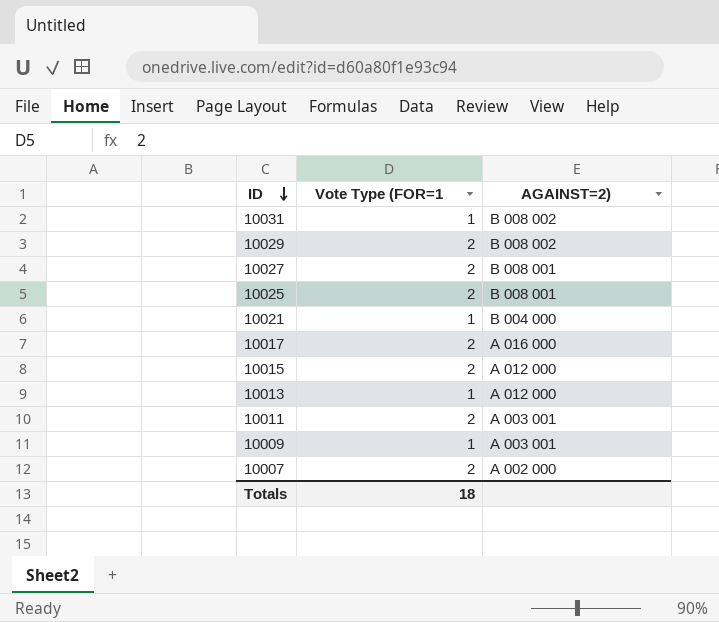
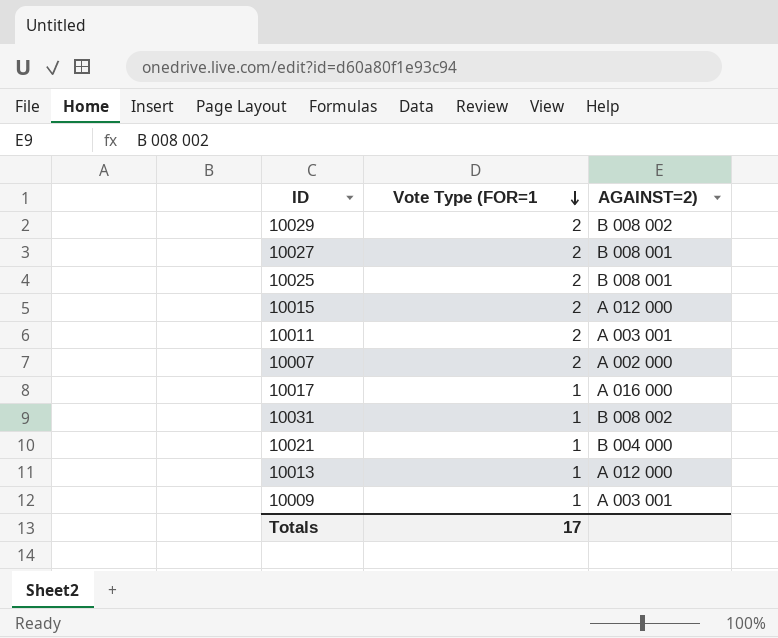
row order: ID descending -> Vote Type (FOR=1 descending
10017 | Vote Type (FOR=1: 2 -> 1
Totals | Vote Type (FOR=1: 18 -> 17

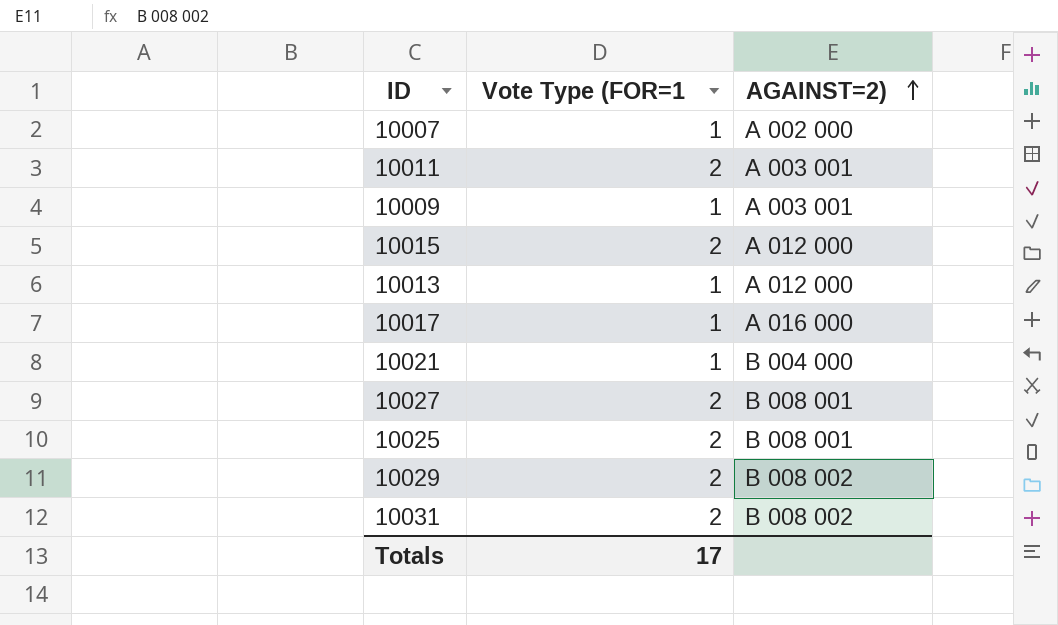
row order: Vote Type (FOR=1 descending -> AGAINST=2) ascending
10007 | Vote Type (FOR=1: 2 -> 1
10031 | Vote Type (FOR=1: 1 -> 2

